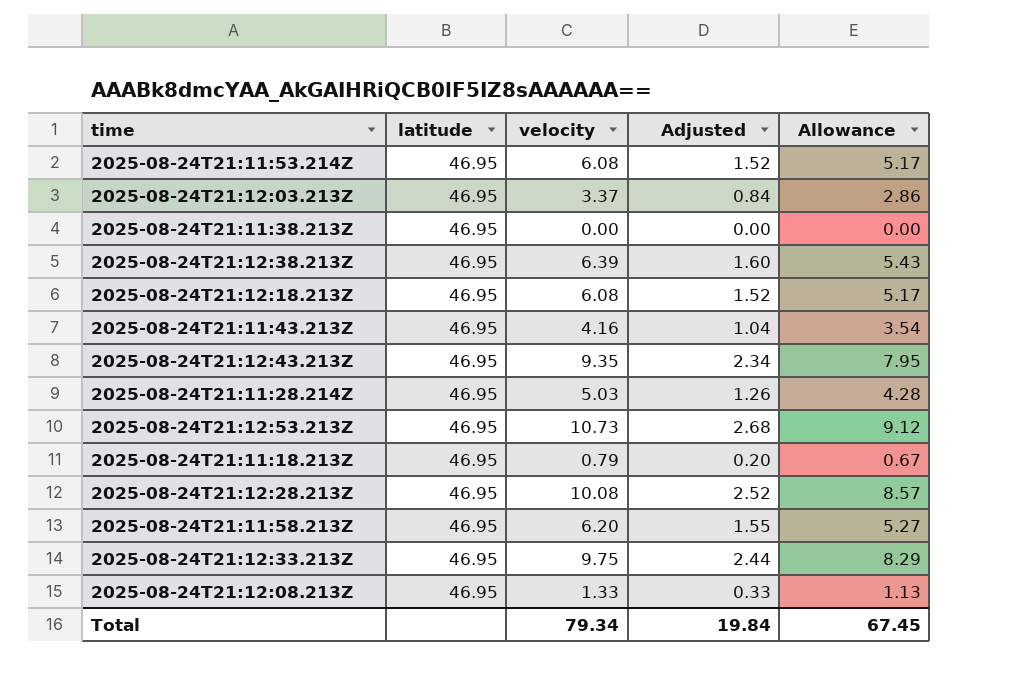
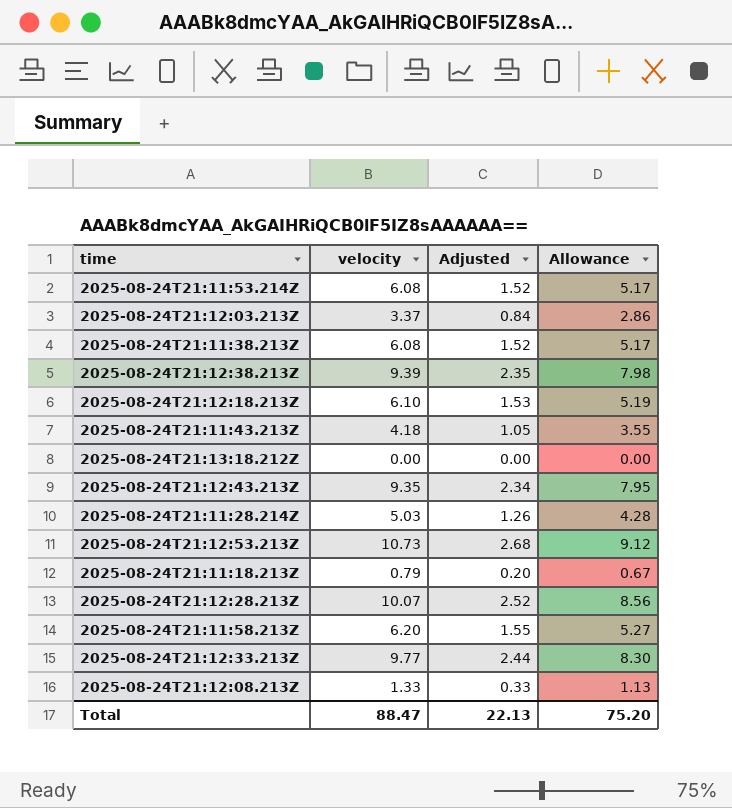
column latitude | position: 2 -> none
2025-08-24T21:11:38.213Z | velocity: 0.00 -> 6.08
2025-08-24T21:11:38.213Z | Adjusted: 0.00 -> 1.52
2025-08-24T21:11:38.213Z | Allowance: 0.00 -> 5.17
2025-08-24T21:12:38.213Z | velocity: 6.39 -> 9.39
2025-08-24T21:12:38.213Z | Adjusted: 1.60 -> 2.35
2025-08-24T21:12:38.213Z | Allowance: 5.43 -> 7.98
2025-08-24T21:12:18.213Z | velocity: 6.08 -> 6.10
2025-08-24T21:12:18.213Z | Adjusted: 1.52 -> 1.53
2025-08-24T21:12:18.213Z | Allowance: 5.17 -> 5.19
2025-08-24T21:11:43.213Z | velocity: 4.16 -> 4.18
2025-08-24T21:11:43.213Z | Adjusted: 1.04 -> 1.05
2025-08-24T21:11:43.213Z | Allowance: 3.54 -> 3.55
row 2025-08-24T21:13:18.212Z: none -> 0.00 | 0.00 | 0.00
2025-08-24T21:12:28.213Z | velocity: 10.08 -> 10.07
2025-08-24T21:12:28.213Z | Allowance: 8.57 -> 8.56
2025-08-24T21:12:33.213Z | velocity: 9.75 -> 9.77
2025-08-24T21:12:33.213Z | Allowance: 8.29 -> 8.30
Total | velocity: 79.34 -> 88.47
Total | Adjusted: 19.84 -> 22.13
Total | Allowance: 67.45 -> 75.20

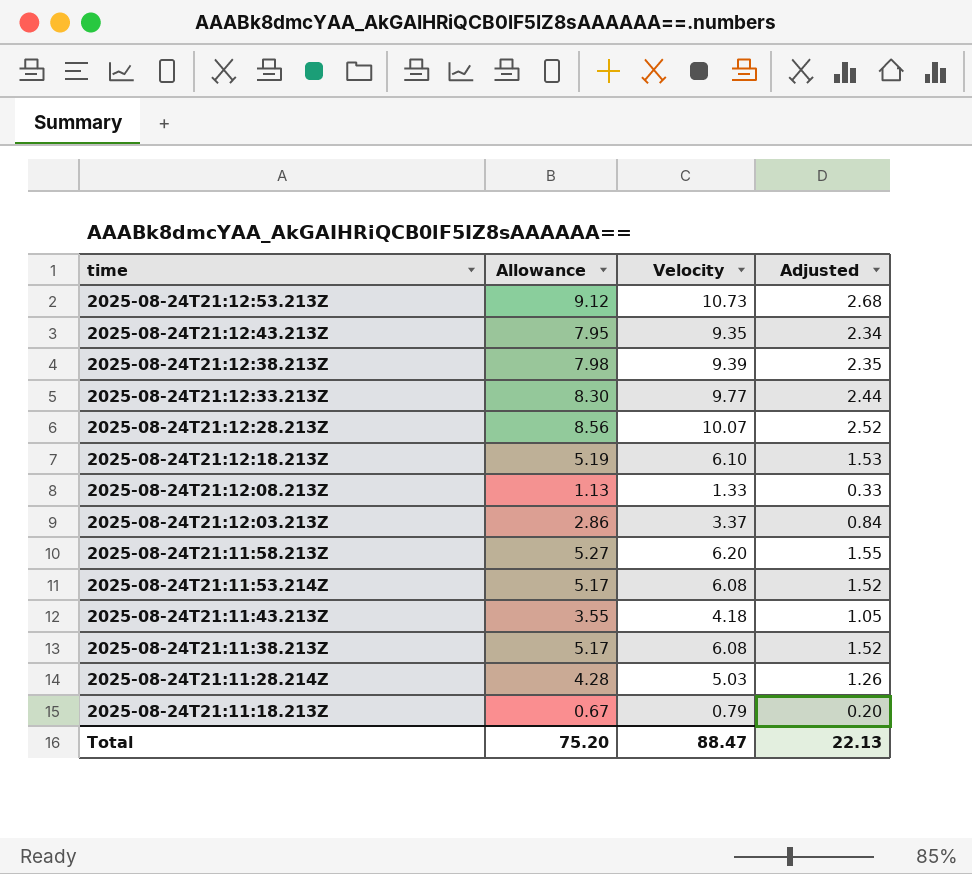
row order: none -> time descending
column Allowance | position: 4 -> 2
column name: velocity -> Velocity
row 2025-08-24T21:13:18.212Z: 0.00 | 0.00 | 0.00 -> none

